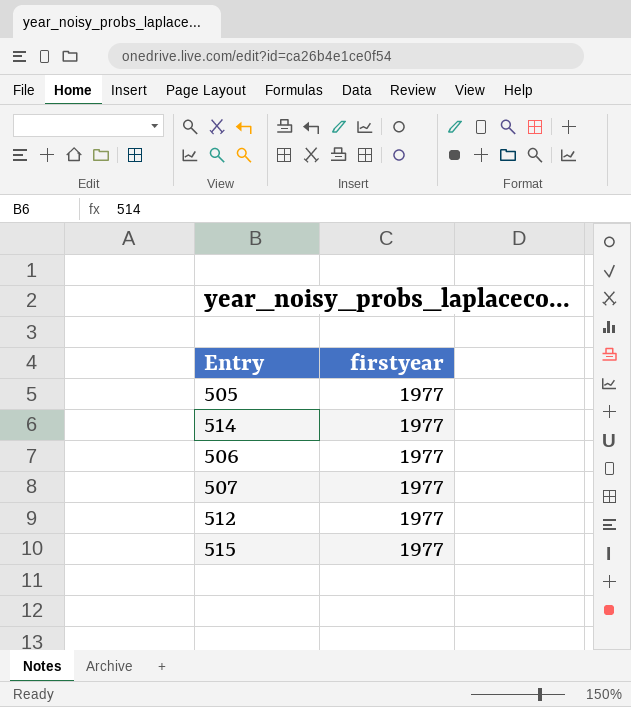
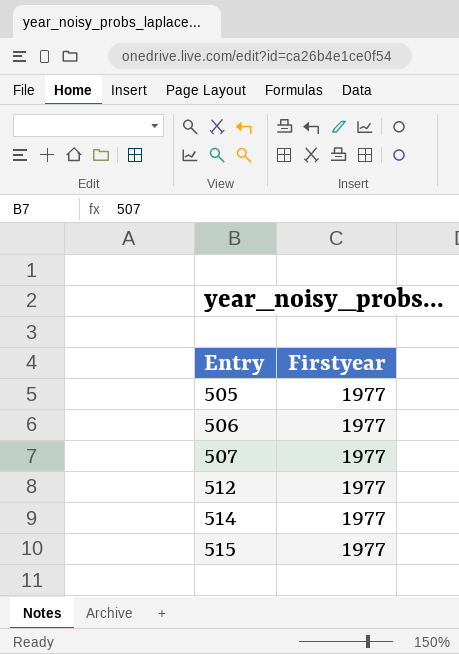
row order: none -> Entry ascending
column name: firstyear -> Firstyear

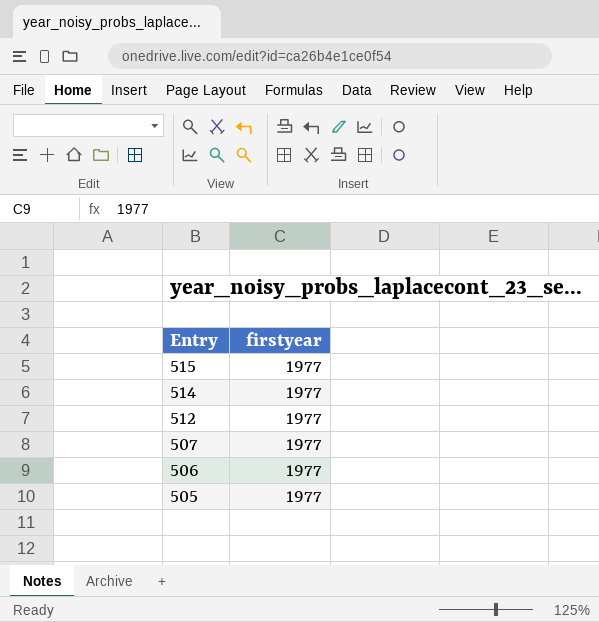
row order: Entry ascending -> Entry descending
column name: Firstyear -> firstyear

